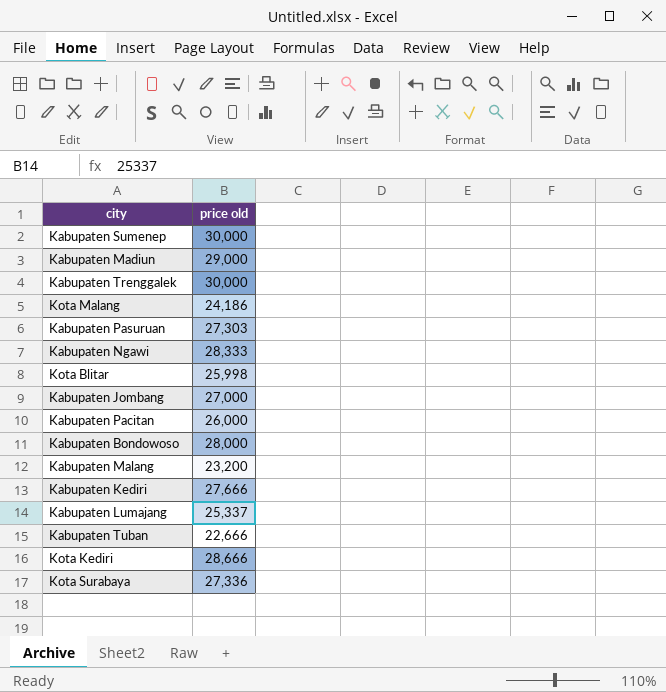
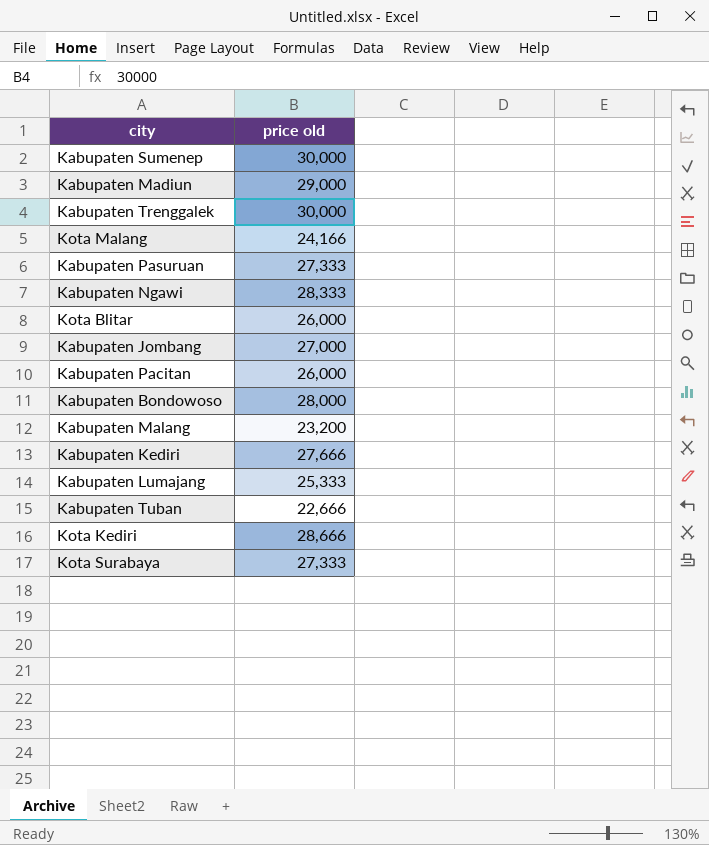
Kota Malang | price old: 24,186 -> 24,166
Kabupaten Pasuruan | price old: 27,303 -> 27,333
Kota Blitar | price old: 25,998 -> 26,000
Kabupaten Lumajang | price old: 25,337 -> 25,333
Kota Surabaya | price old: 27,336 -> 27,333

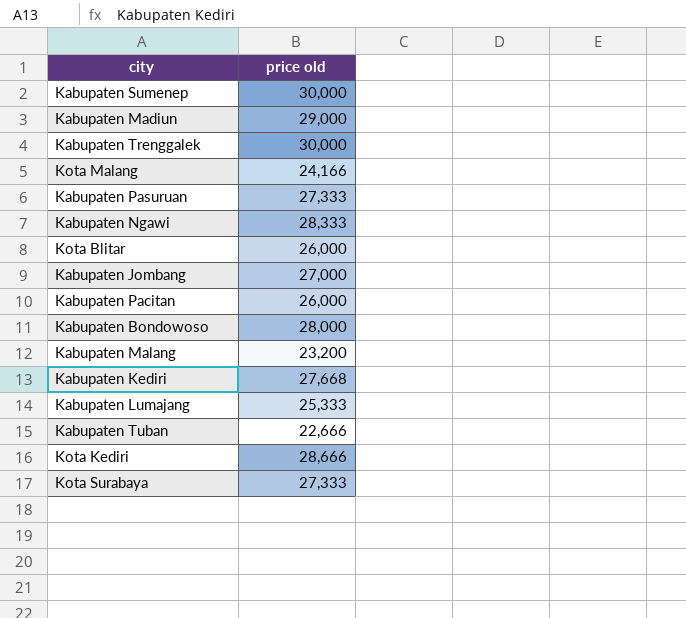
Kabupaten Kediri | price old: 27,666 -> 27,668

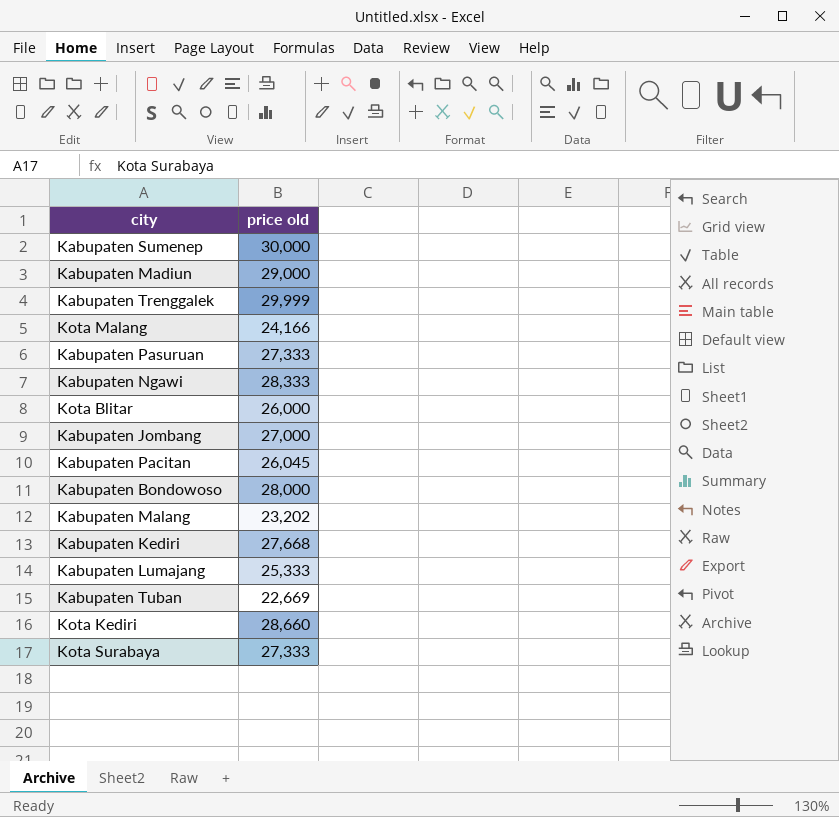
Kabupaten Trenggalek | price old: 30,000 -> 29,999
Kabupaten Pacitan | price old: 26,000 -> 26,045
Kabupaten Malang | price old: 23,200 -> 23,202
Kabupaten Tuban | price old: 22,666 -> 22,669
Kota Kediri | price old: 28,666 -> 28,660

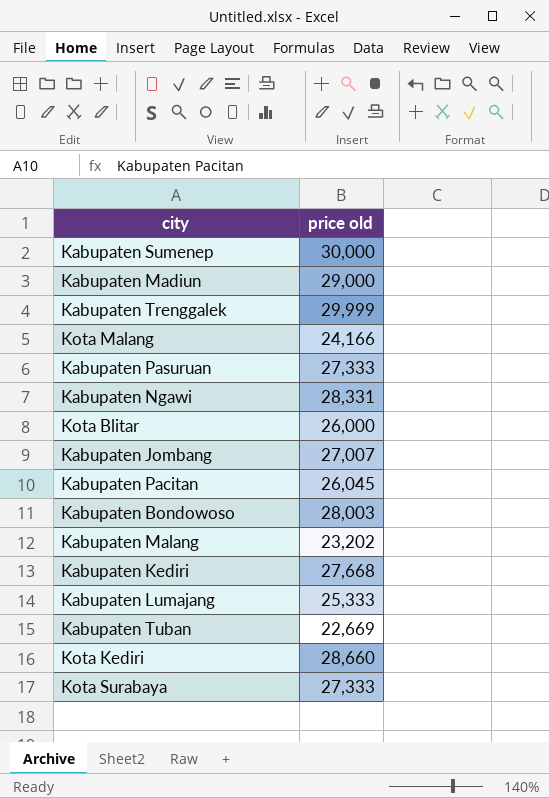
Kabupaten Ngawi | price old: 28,333 -> 28,331
Kabupaten Jombang | price old: 27,000 -> 27,007
Kabupaten Bondowoso | price old: 28,000 -> 28,003

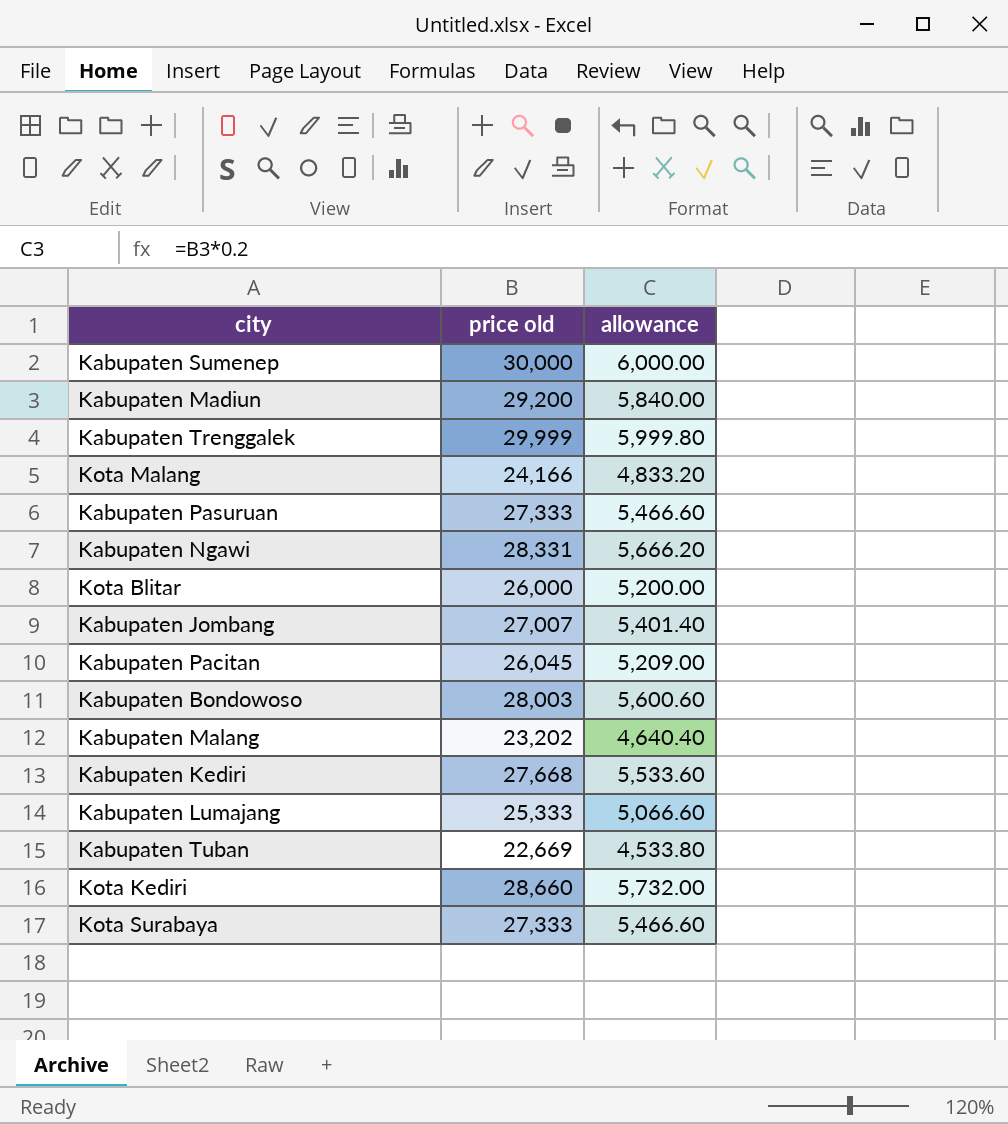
column allowance | formula: none -> [price old] * 0.2
Kabupaten Madiun | price old: 29,000 -> 29,200

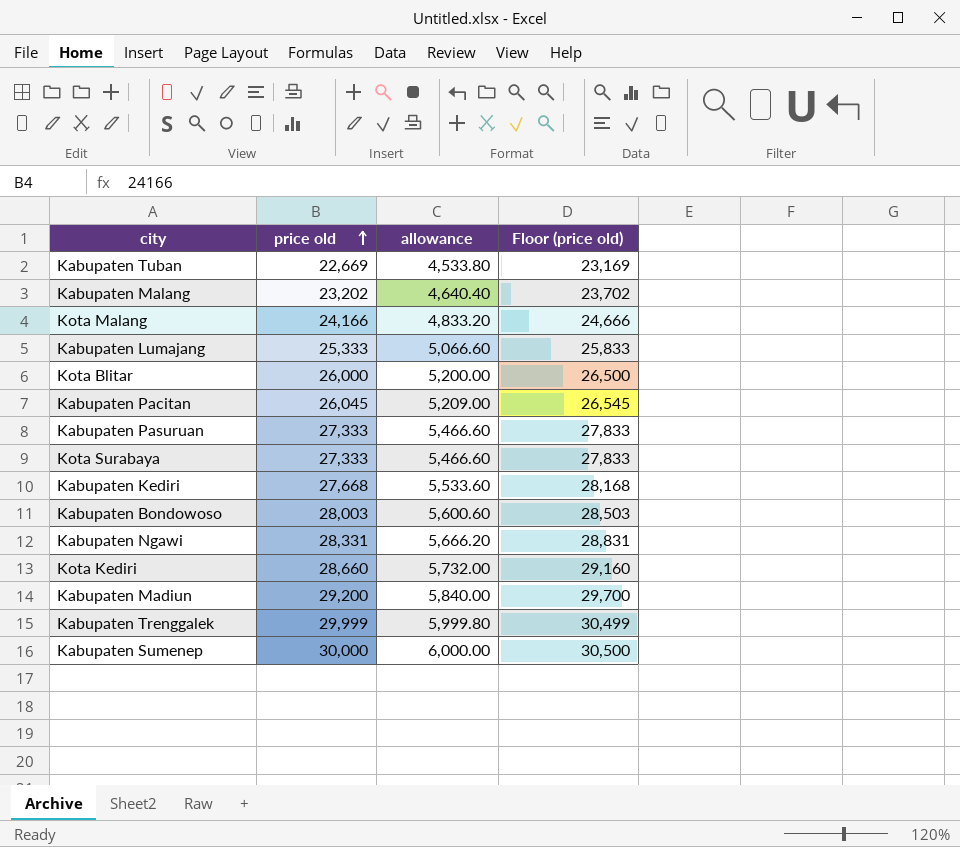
row order: none -> price old ascending
column Floor (price old) | formula: none -> [price old] + 500
row Kabupaten Jombang: 27,007 | 5,401.40 -> none

